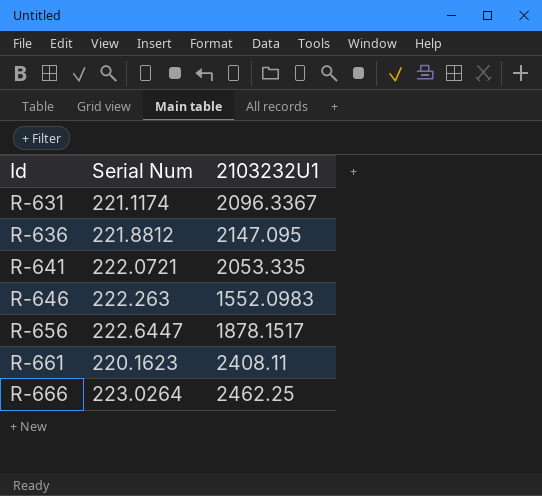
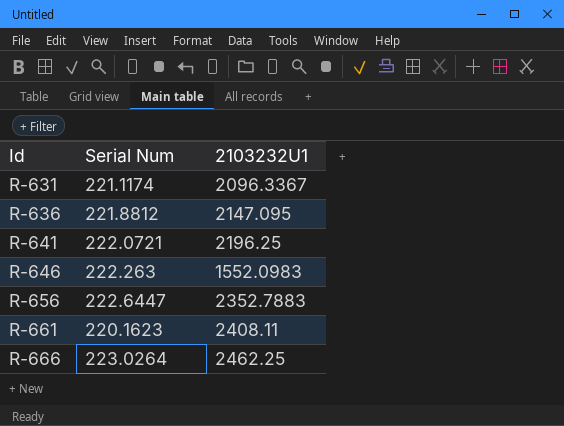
R-641 | 2103232U1: 2053.335 -> 2196.25
R-656 | 2103232U1: 1878.1517 -> 2352.7883

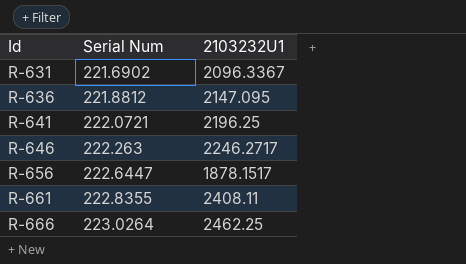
R-631 | Serial Num: 221.1174 -> 221.6902
R-646 | 2103232U1: 1552.0983 -> 2246.2717
R-656 | 2103232U1: 2352.7883 -> 1878.1517
R-661 | Serial Num: 220.1623 -> 222.8355

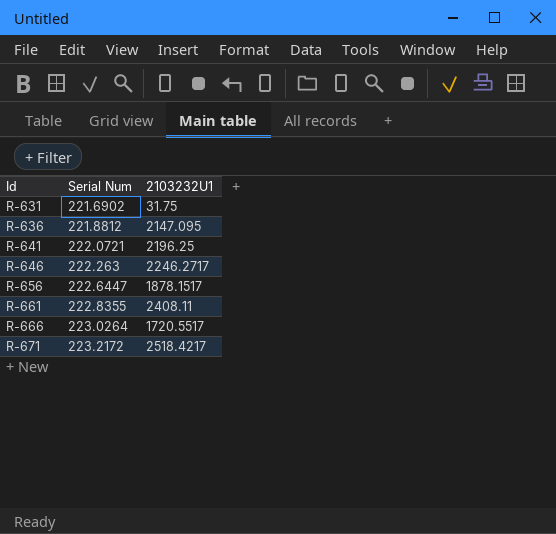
R-631 | 2103232U1: 2096.3367 -> 31.75
R-666 | 2103232U1: 2462.25 -> 1720.5517
row R-671: none -> 223.2172 | 2518.4217

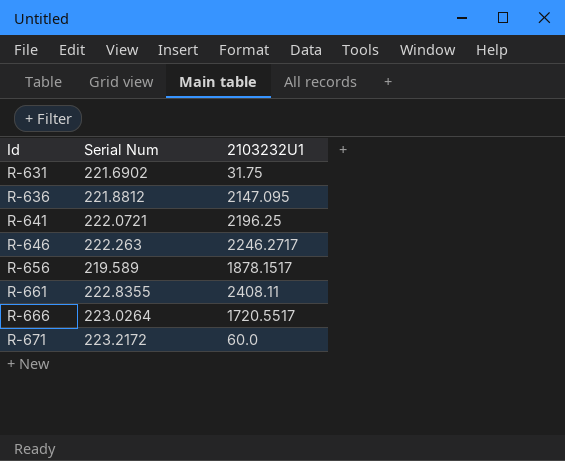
R-656 | Serial Num: 222.6447 -> 219.589
R-671 | 2103232U1: 2518.4217 -> 60.0

